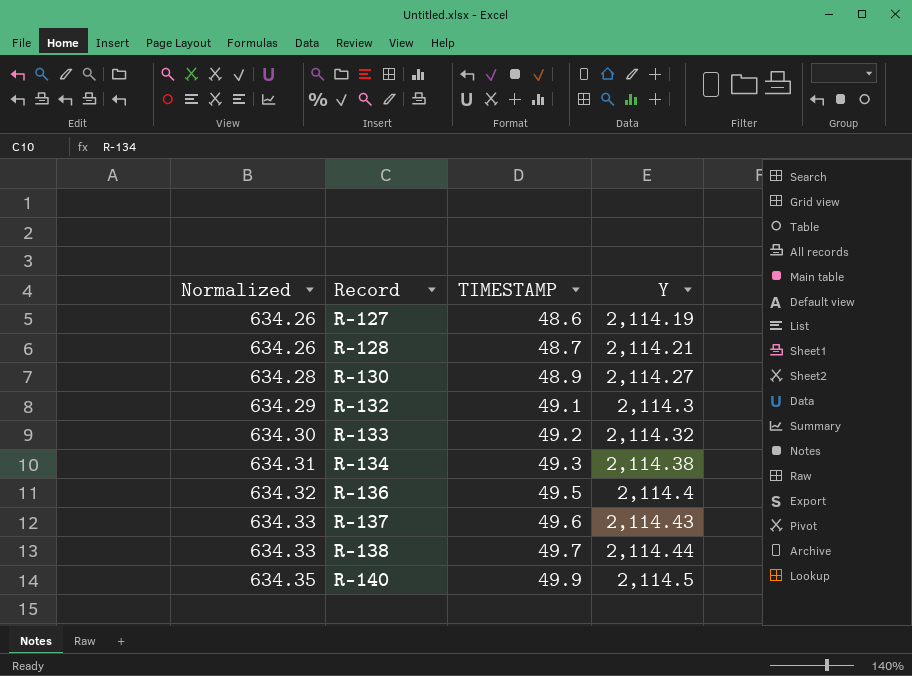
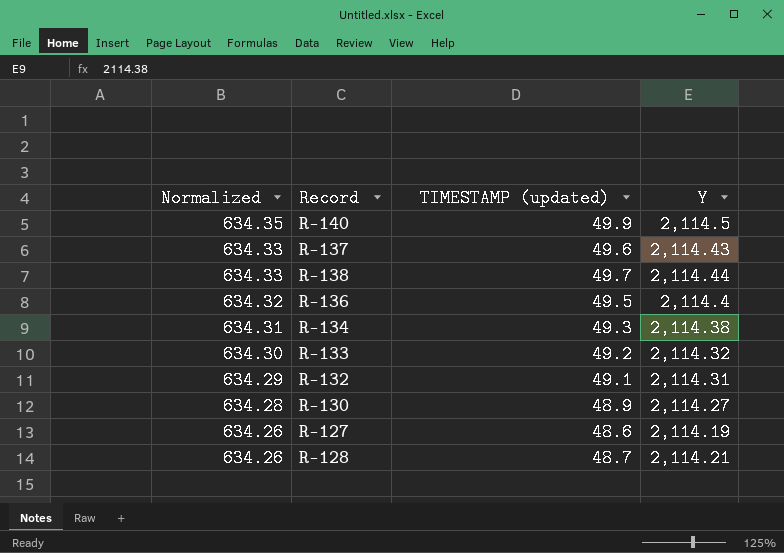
row order: Normalized ascending -> Normalized descending
column name: TIMESTAMP -> TIMESTAMP (updated)
R-132 | Y: 2,114.3 -> 2,114.31

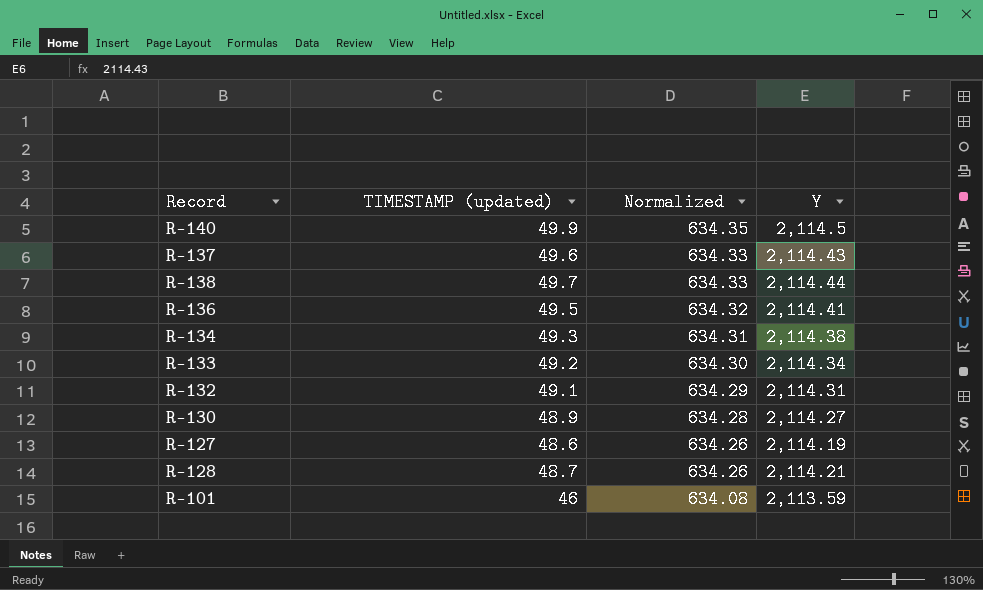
column Normalized | position: 1 -> 3
R-136 | Y: 2,114.4 -> 2,114.41
R-133 | Y: 2,114.32 -> 2,114.34
row R-101: none -> 46 | 634.08 | 2,113.59

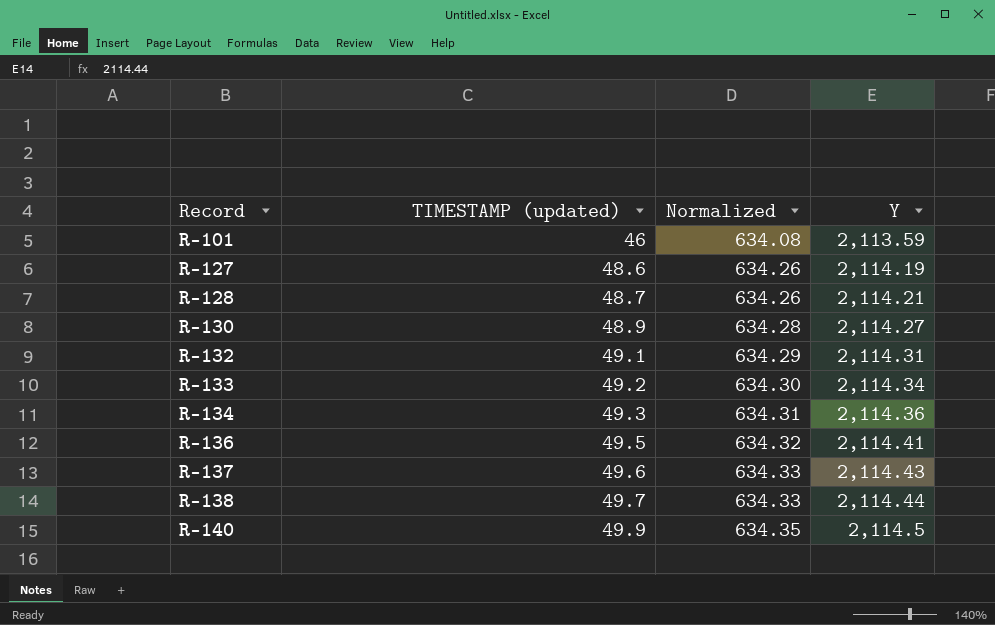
row order: Normalized descending -> Record ascending
R-134 | Y: 2,114.38 -> 2,114.36

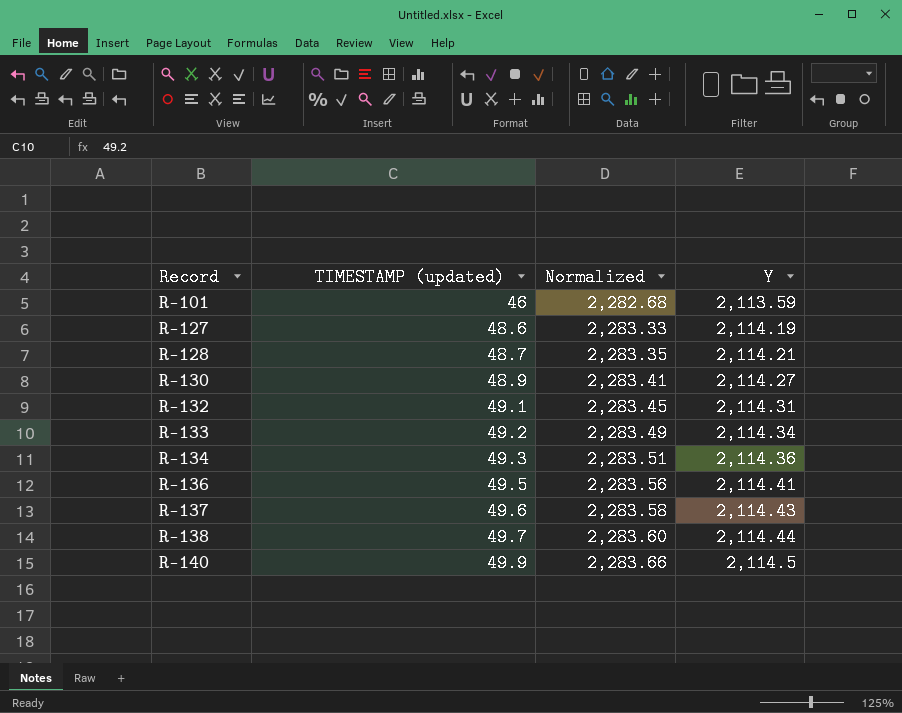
column Normalized | formula: [Y] * 0.3 -> [Y] * 1.08

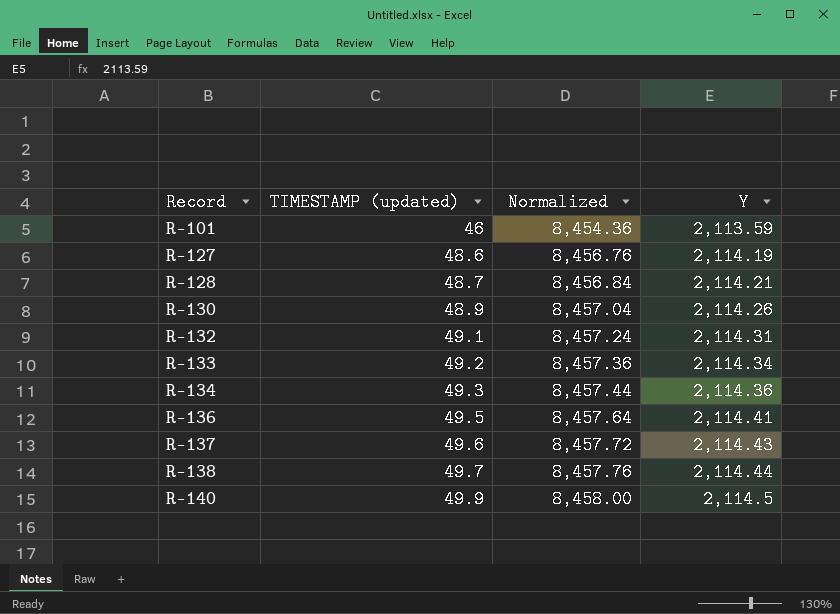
column Normalized | formula: [Y] * 1.08 -> [Y] * 4
R-130 | Y: 2,114.27 -> 2,114.26

